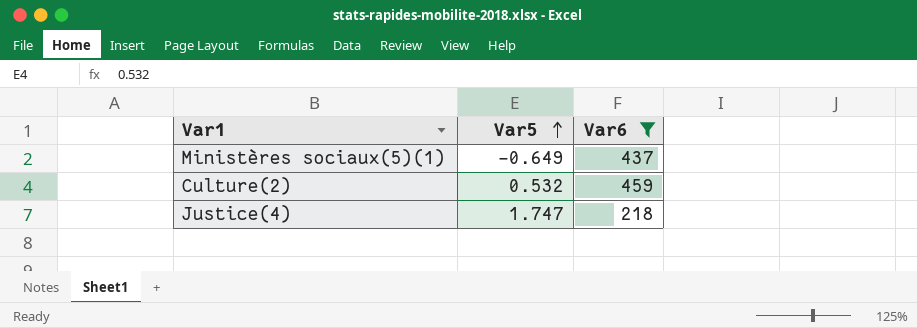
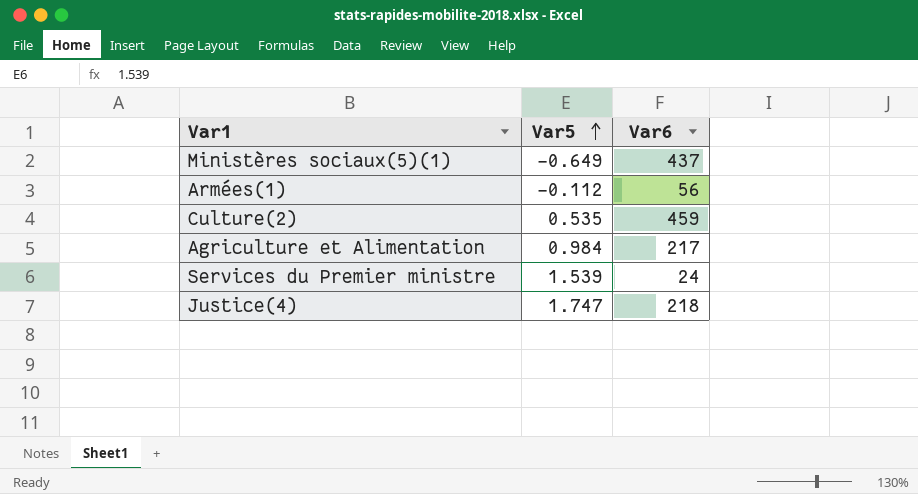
filter: Var6 >= 218 -> none
Culture(2) | Var5: 0.532 -> 0.535

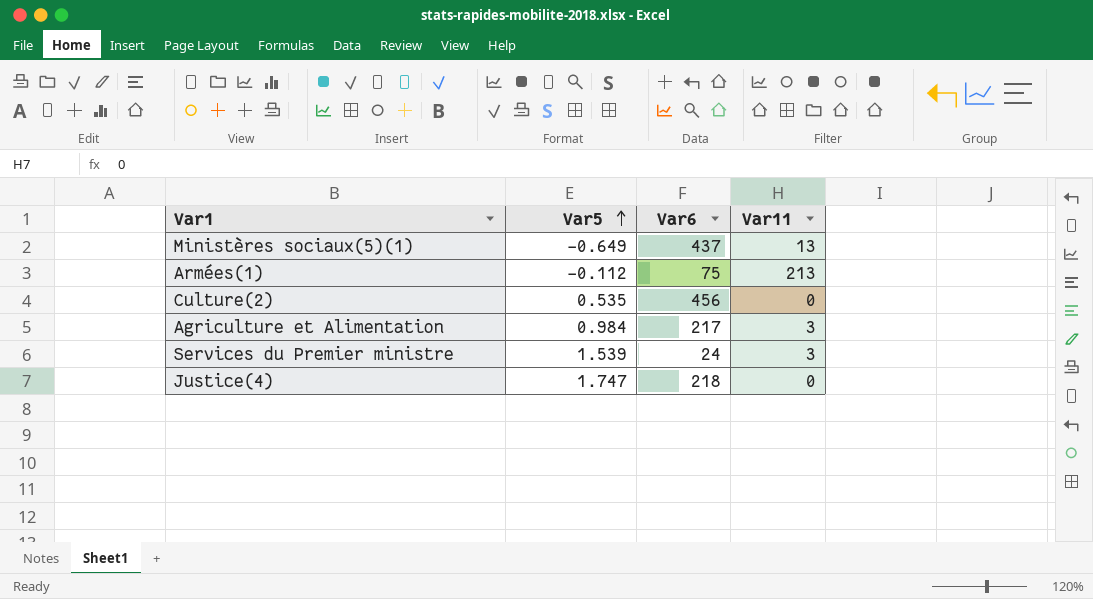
column Var11 | position: none -> 4
Armées(1) | Var6: 56 -> 75
Culture(2) | Var6: 459 -> 456

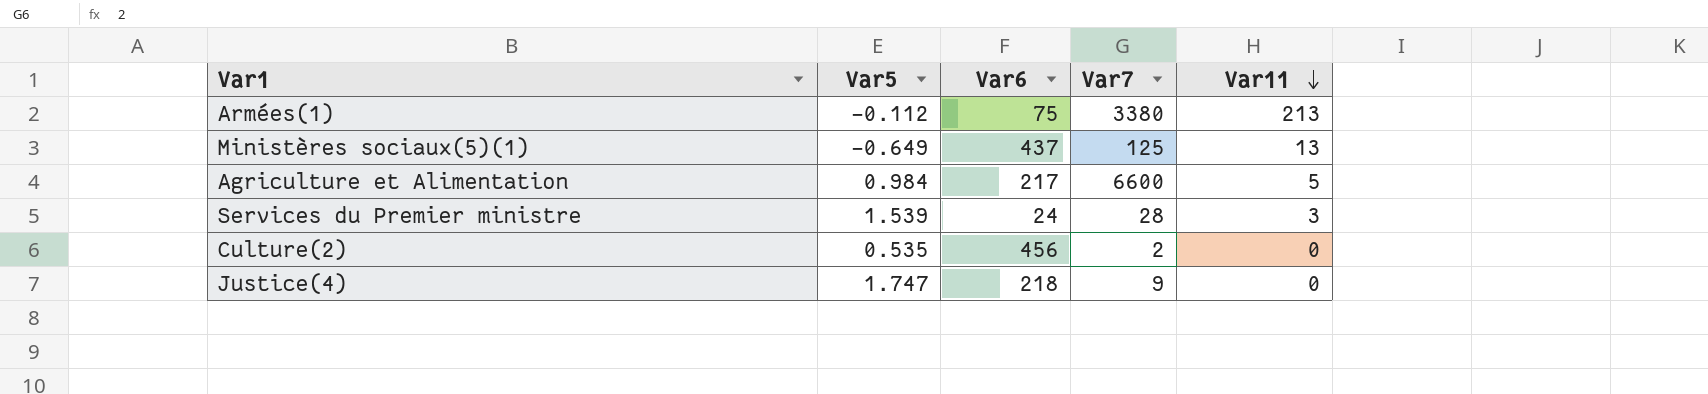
row order: Var5 ascending -> Var11 descending
column Var7 | position: none -> 4
Agriculture et Alimentation | Var11: 3 -> 5

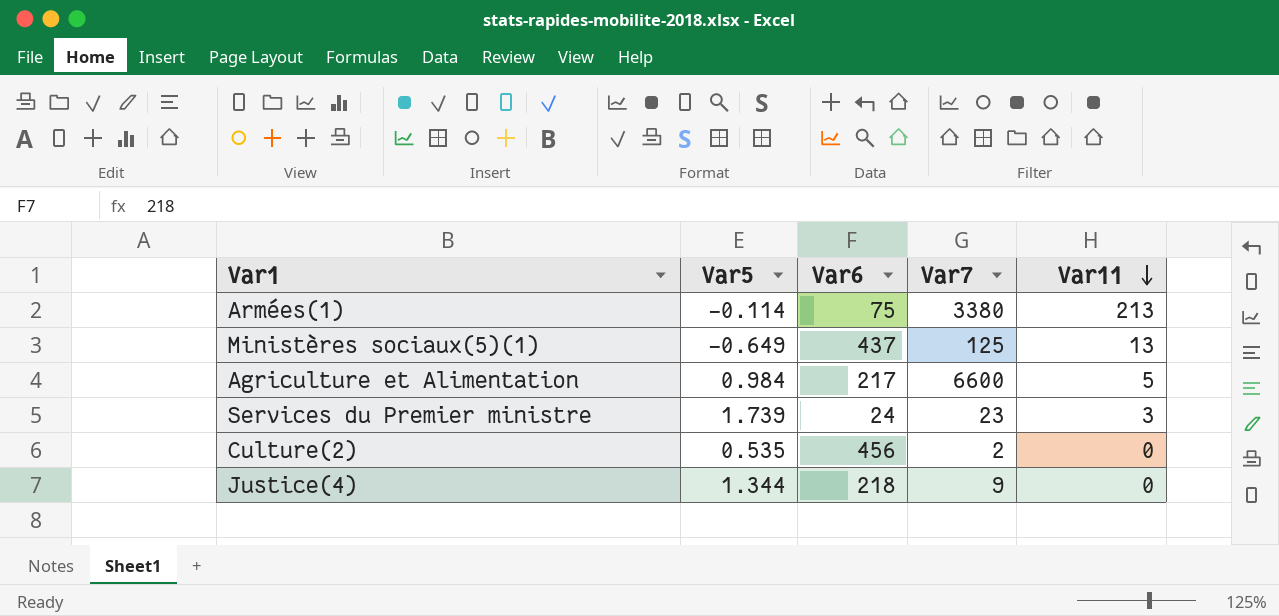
Armées(1) | Var5: -0.112 -> -0.114
Services du Premier ministre | Var5: 1.539 -> 1.739
Services du Premier ministre | Var7: 28 -> 23
Justice(4) | Var5: 1.747 -> 1.344

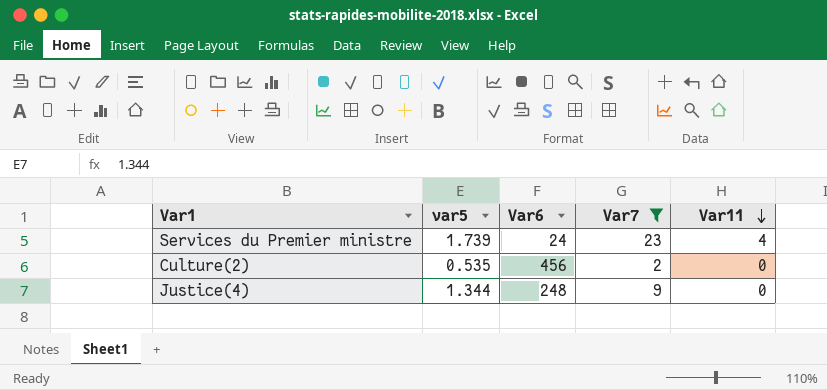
filter: none -> Var7 <= 23
column name: Var5 -> var5
Services du Premier ministre | Var11: 3 -> 4
Justice(4) | Var6: 218 -> 248

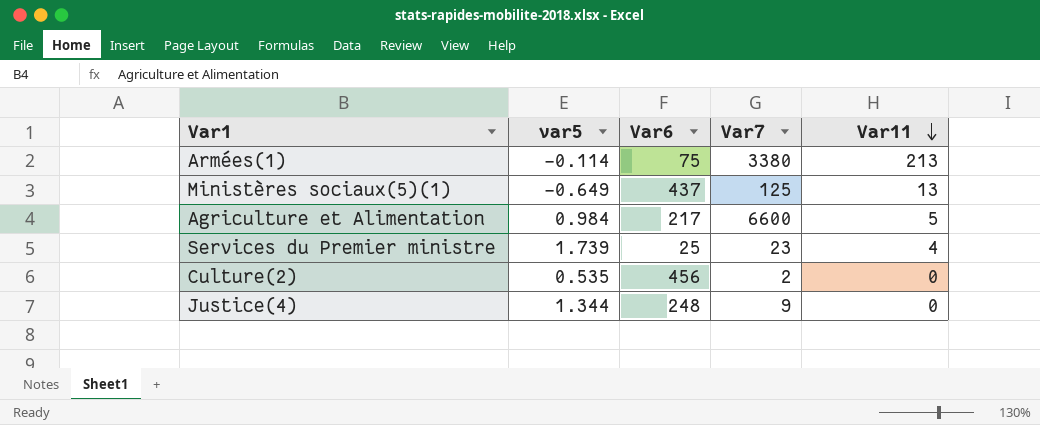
filter: Var7 <= 23 -> none
Services du Premier ministre | Var6: 24 -> 25

